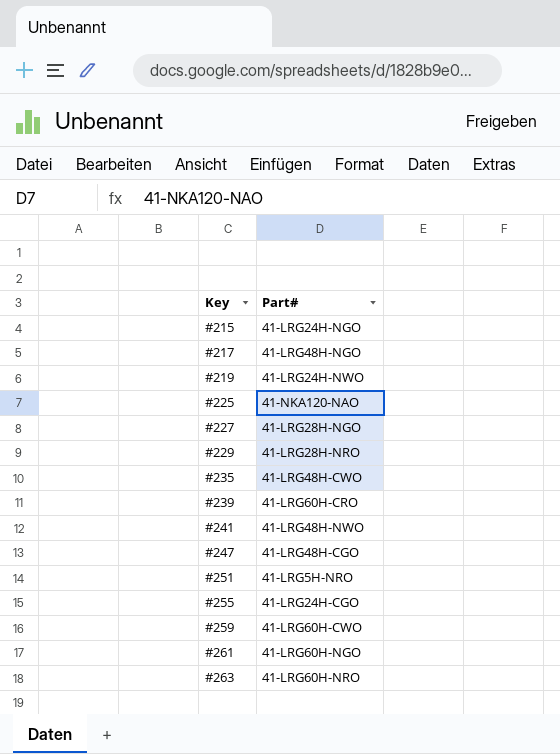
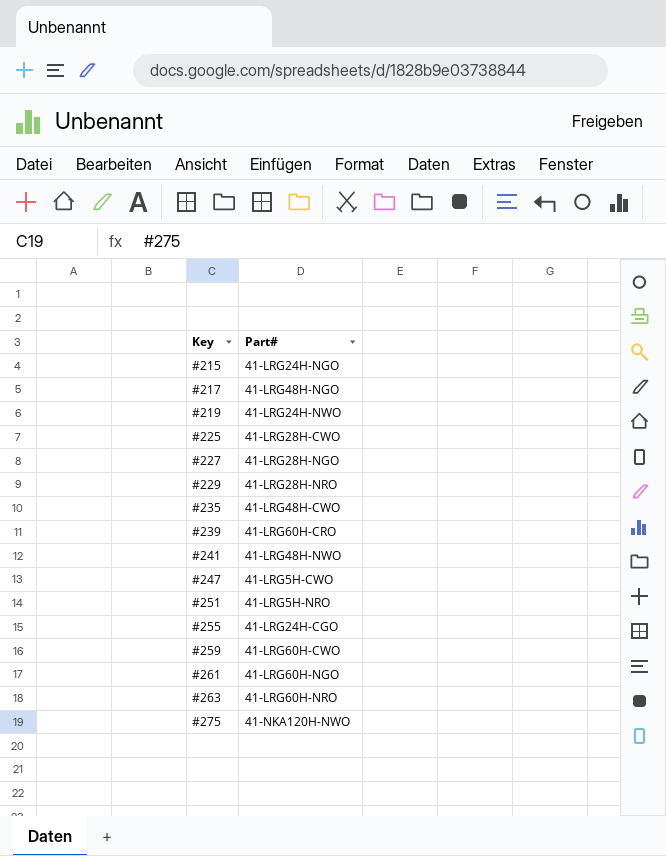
#225 | Part#: 41-NKA120-NAO -> 41-LRG28H-CWO
#247 | Part#: 41-LRG48H-CGO -> 41-LRG5H-CWO
row #275: none -> 41-NKA120H-NWO

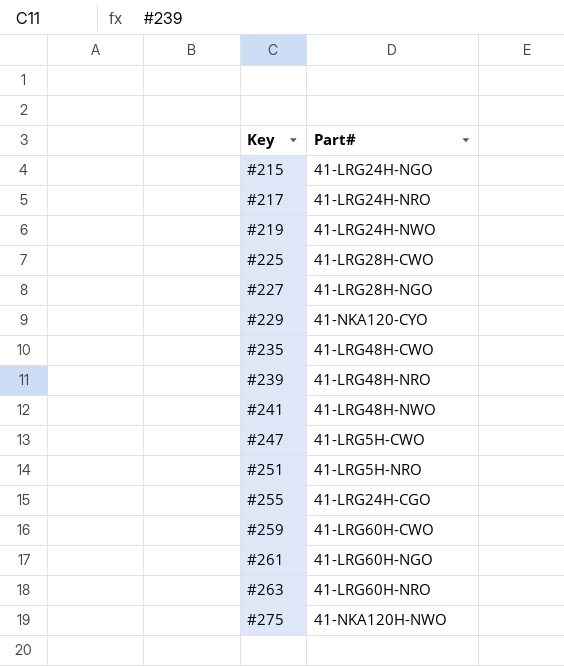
#217 | Part#: 41-LRG48H-NGO -> 41-LRG24H-NRO
#229 | Part#: 41-LRG28H-NRO -> 41-NKA120-CYO
#239 | Part#: 41-LRG60H-CRO -> 41-LRG48H-NRO

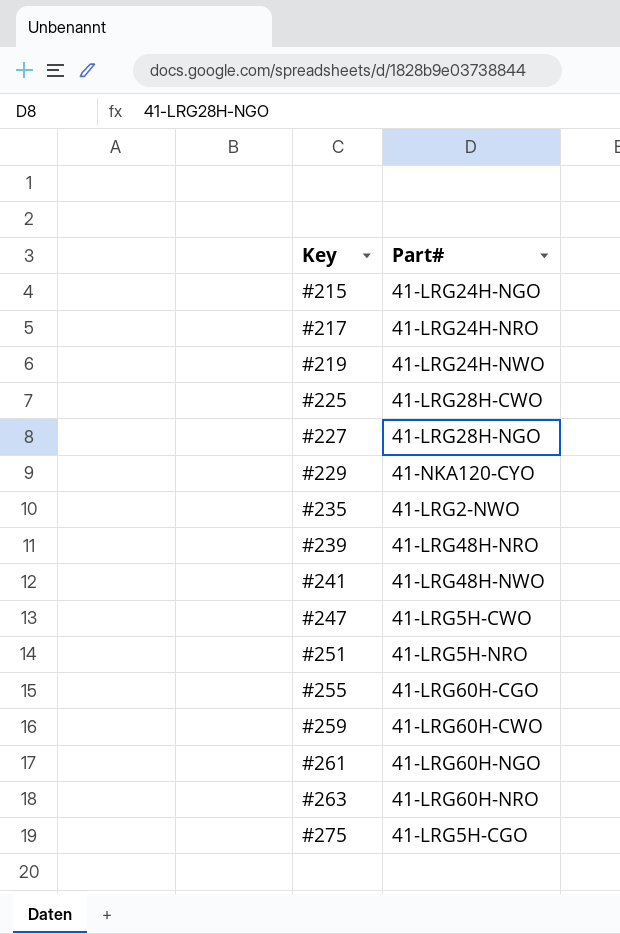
#235 | Part#: 41-LRG48H-CWO -> 41-LRG2-NWO
#255 | Part#: 41-LRG24H-CGO -> 41-LRG60H-CGO
#275 | Part#: 41-NKA120H-NWO -> 41-LRG5H-CGO

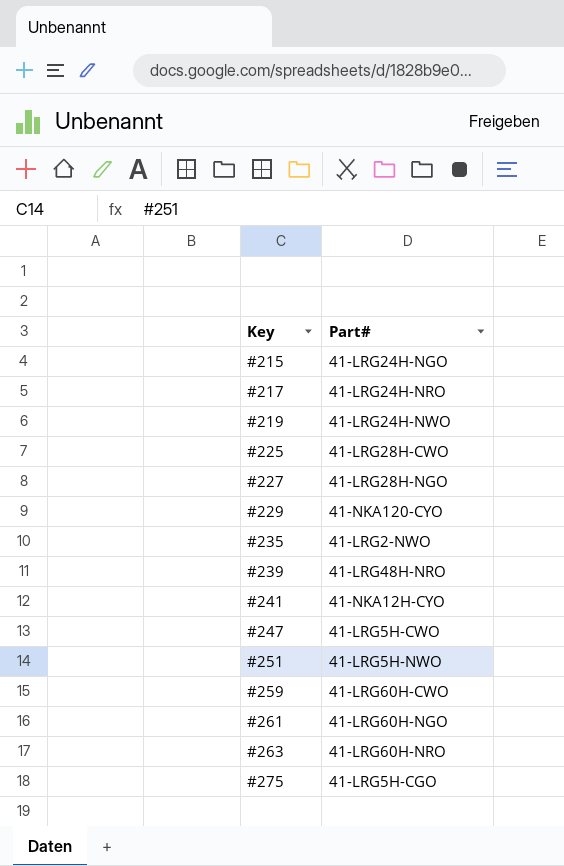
row #255: 41-LRG60H-CGO -> none
#241 | Part#: 41-LRG48H-NWO -> 41-NKA12H-CYO
#251 | Part#: 41-LRG5H-NRO -> 41-LRG5H-NWO

